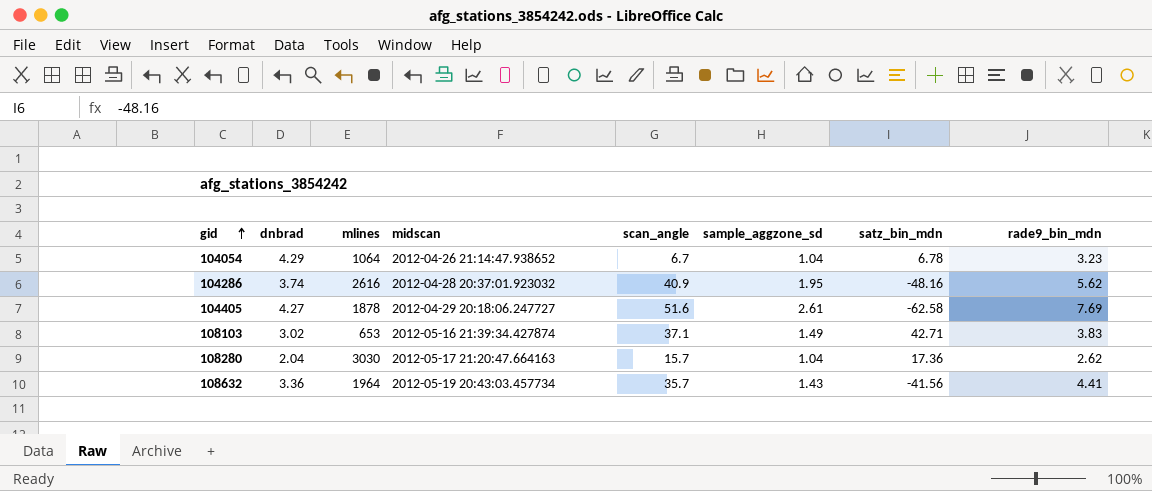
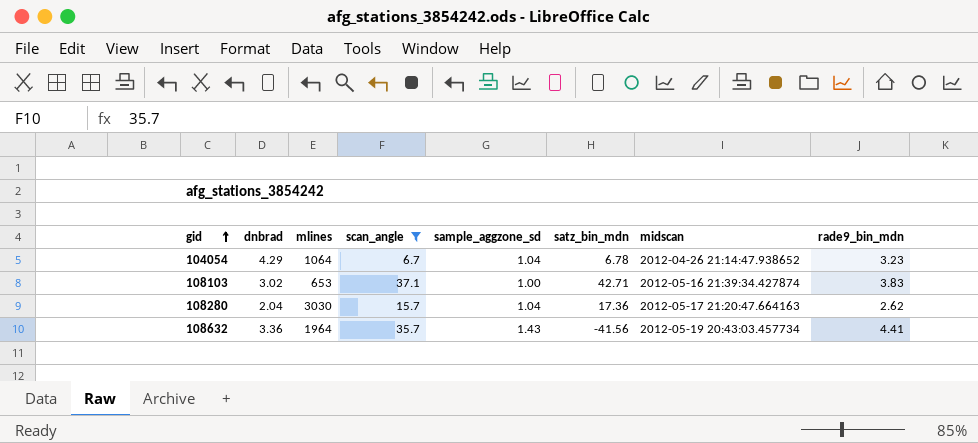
filter: none -> scan_angle <= 37.1
column midscan | position: 4 -> 7
108103 | sample_aggzone_sd: 1.49 -> 1.00

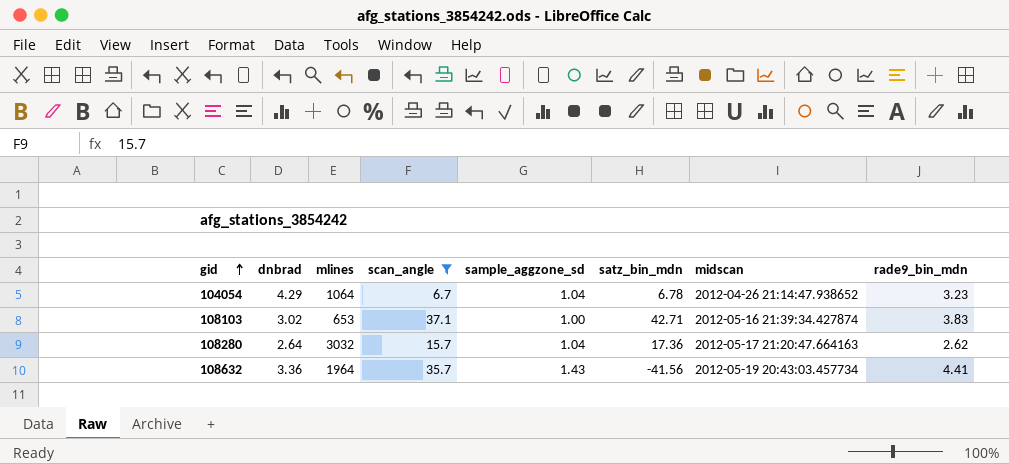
108280 | dnbrad: 2.04 -> 2.64
108280 | mlines: 3030 -> 3032

